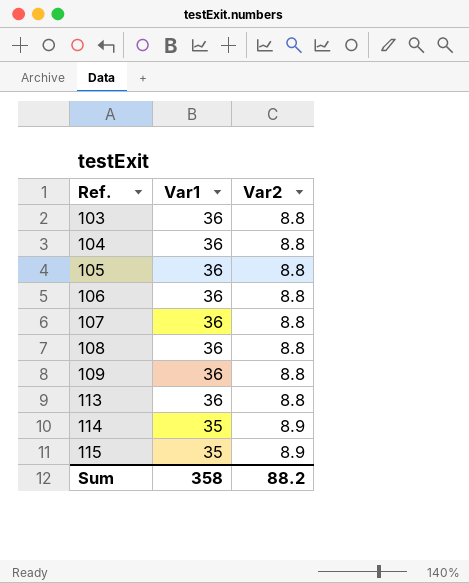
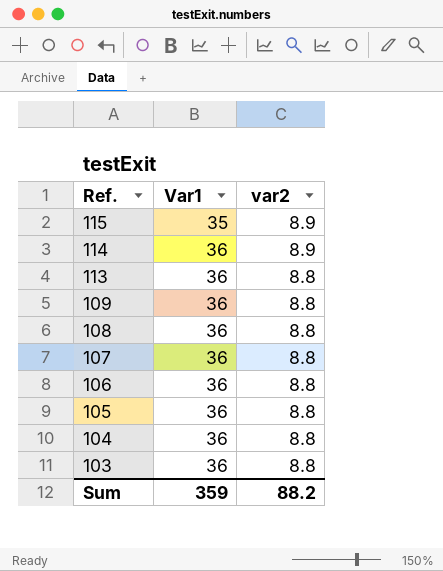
row order: Ref. ascending -> Ref. descending
column name: Var2 -> var2
114 | Var1: 35 -> 36
Sum | Var1: 358 -> 359

